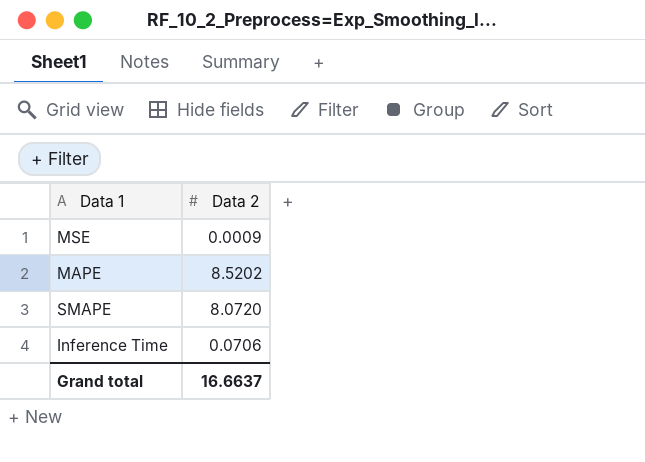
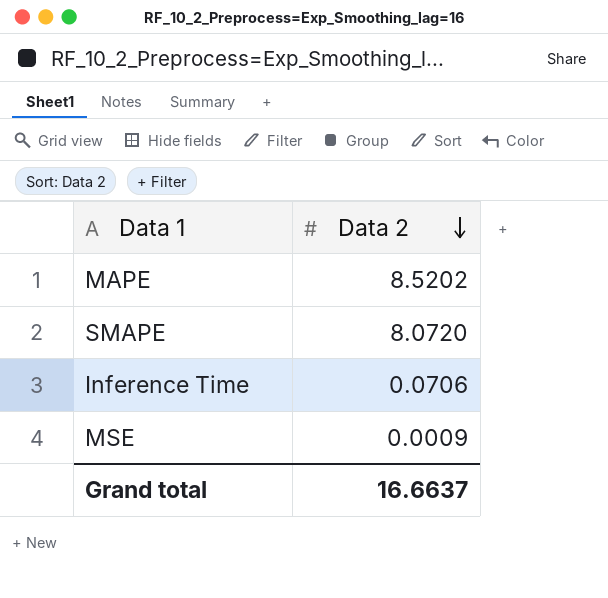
row order: none -> Data 2 descending

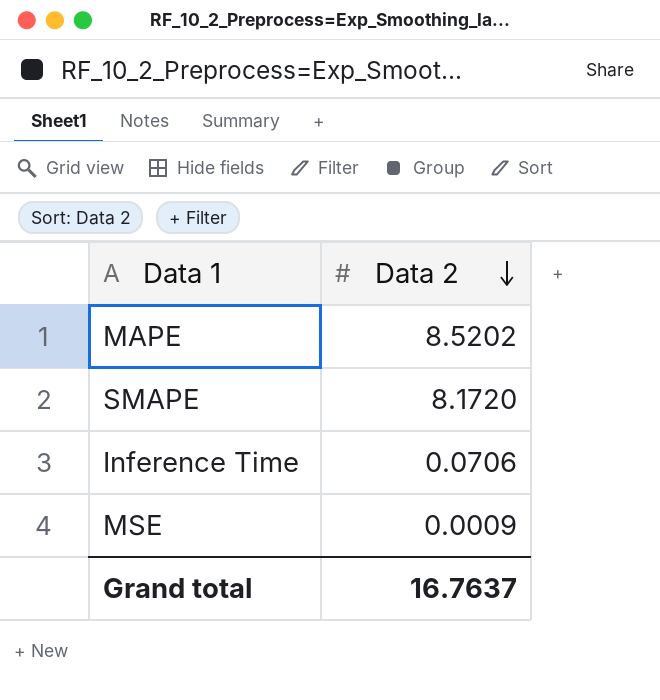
SMAPE | Data 2: 8.0720 -> 8.1720
Grand total | Data 2: 16.6637 -> 16.7637

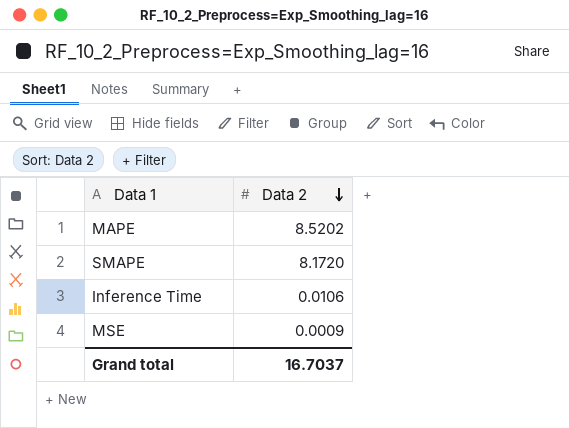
Inference Time | Data 2: 0.0706 -> 0.0106
Grand total | Data 2: 16.7637 -> 16.7037

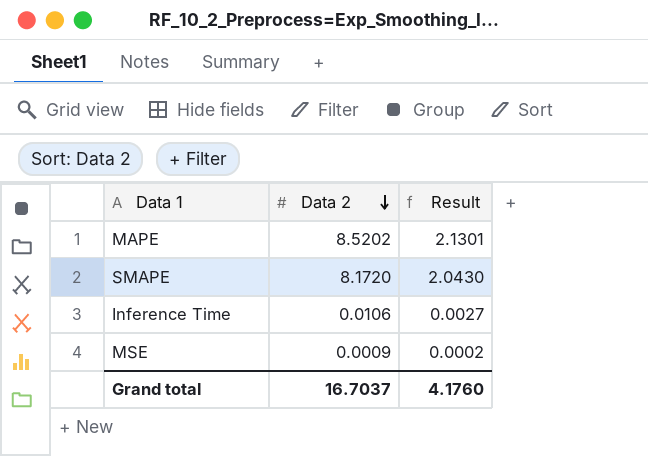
column Result | formula: none -> [Data 2] * 0.25

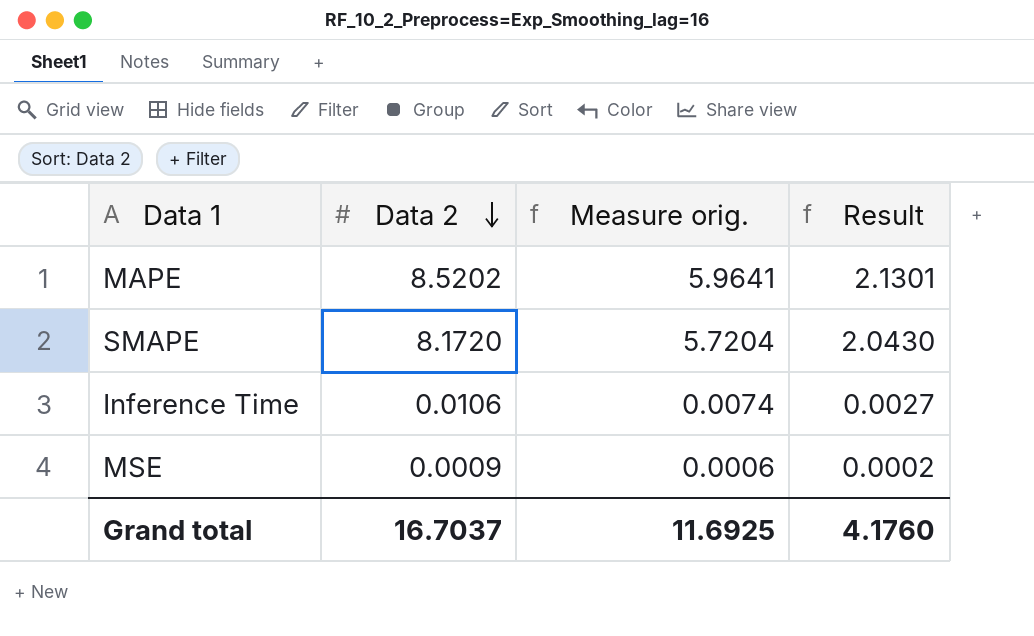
column Measure orig. | formula: none -> [Data 2] * 0.7

